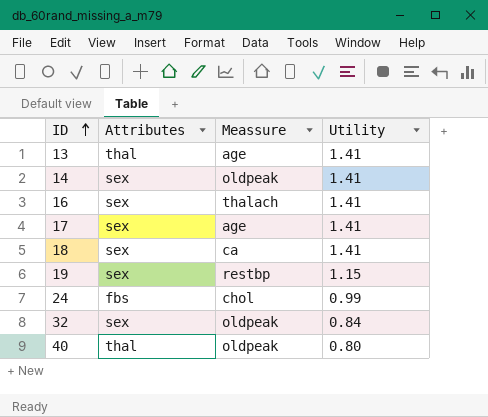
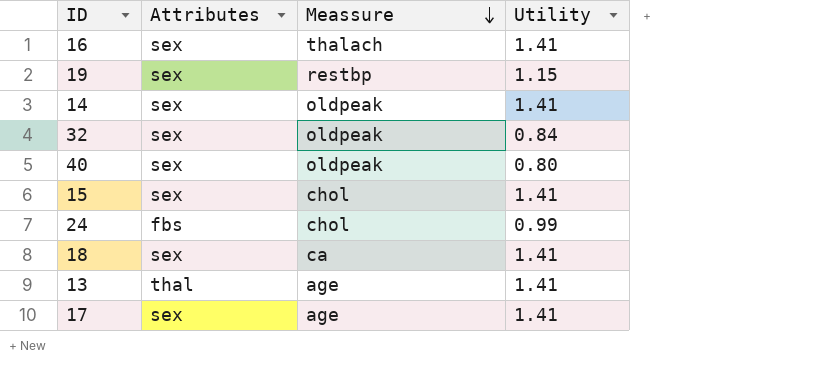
row order: ID ascending -> Meassure descending
40 | Attributes: thal -> sex
row 15: none -> sex | chol | 1.41

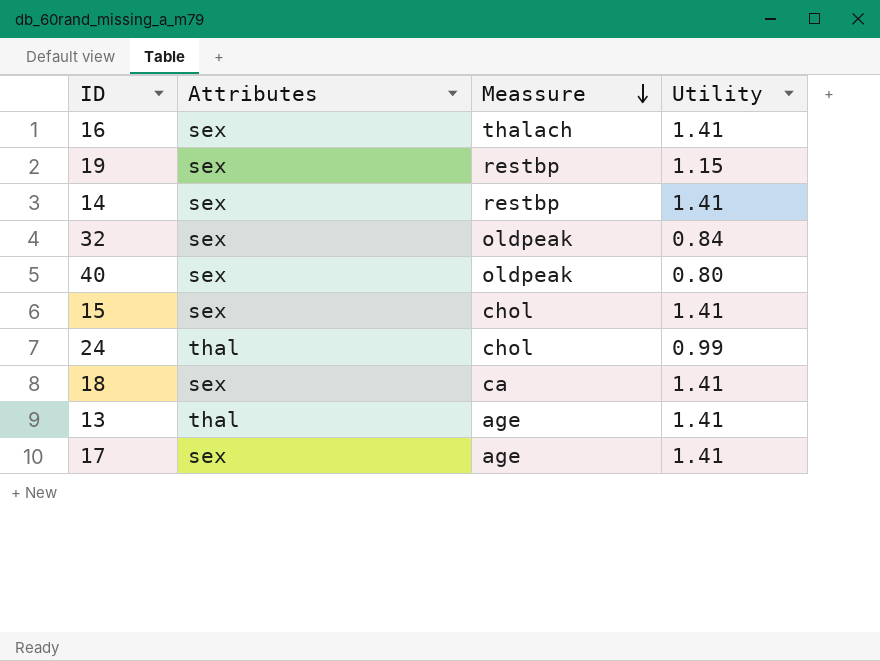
14 | Meassure: oldpeak -> restbp
24 | Attributes: fbs -> thal

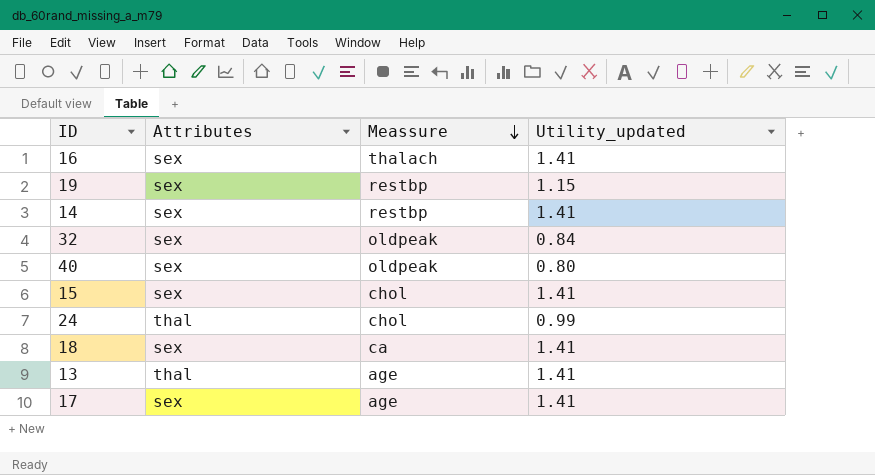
column name: Utility -> Utility_updated

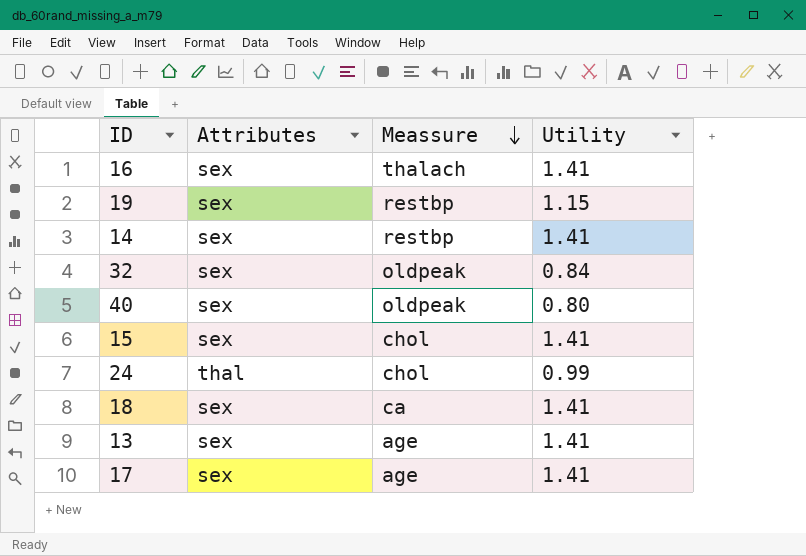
column name: Utility_updated -> Utility
13 | Attributes: thal -> sex

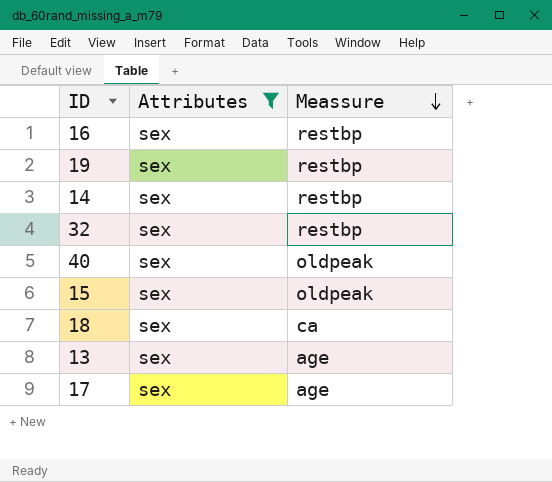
filter: none -> Attributes = sex
column Utility | position: 4 -> none
16 | Meassure: thalach -> restbp
32 | Meassure: oldpeak -> restbp
15 | Meassure: chol -> oldpeak

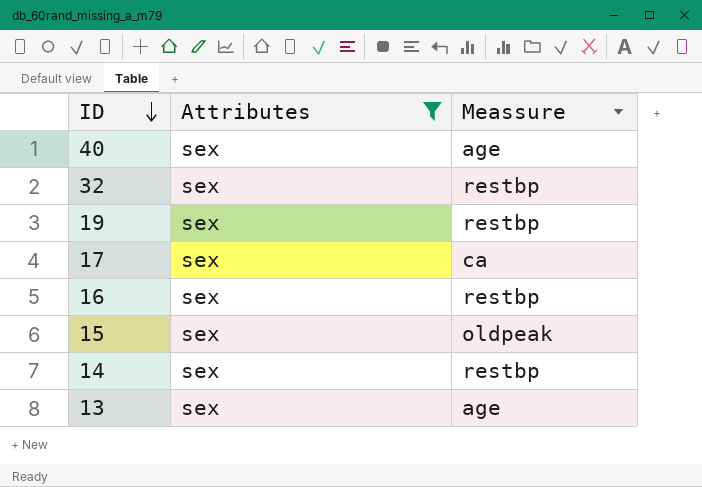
row order: Meassure descending -> ID descending
row 18: sex | ca -> none
40 | Meassure: oldpeak -> age
17 | Meassure: age -> ca

